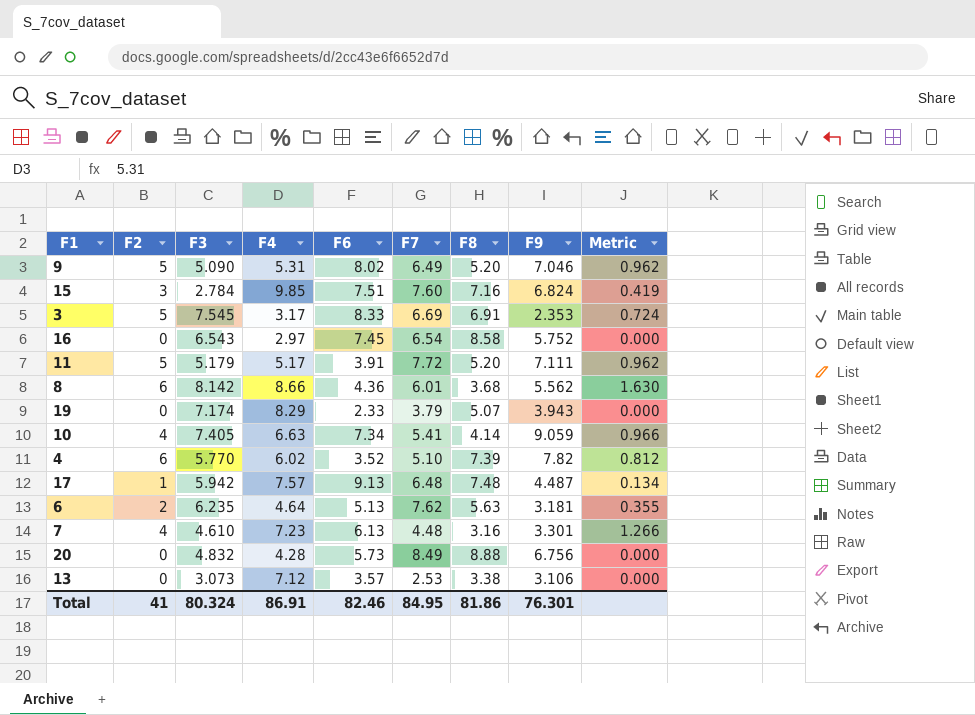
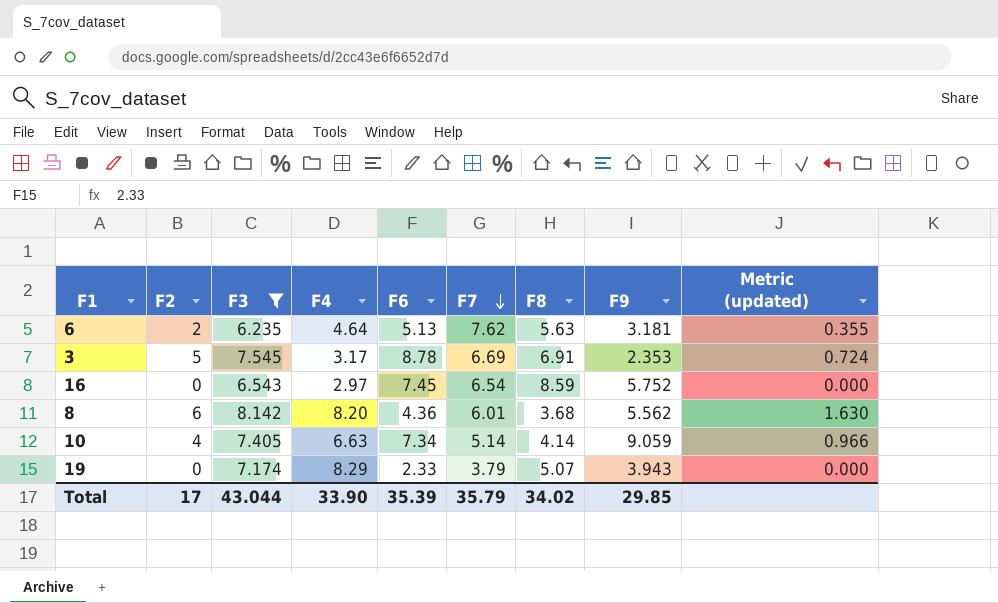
filter: none -> F3 >= 6.235
row order: none -> F7 descending
column name: Metric -> Metric (updated)
3 | F6: 8.33 -> 8.78
16 | F8: 8.58 -> 8.59
8 | F4: 8.66 -> 8.20
10 | F7: 5.41 -> 5.14
Total | F2: 41 -> 17
Total | F3: 80.324 -> 43.044
Total | F4: 86.91 -> 33.90
Total | F6: 82.46 -> 35.39
Total | F7: 84.95 -> 35.79
Total | F8: 81.86 -> 34.02
Total | F9: 76.301 -> 29.85

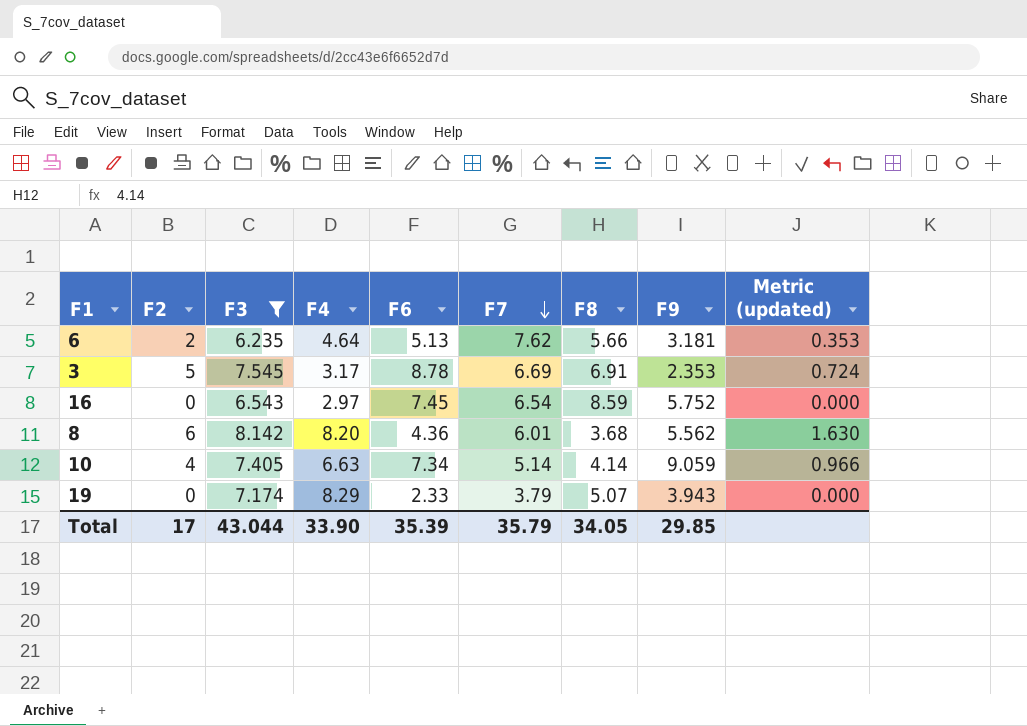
6 | F8: 5.63 -> 5.66
6 | Metric (updated): 0.355 -> 0.353
Total | F8: 34.02 -> 34.05

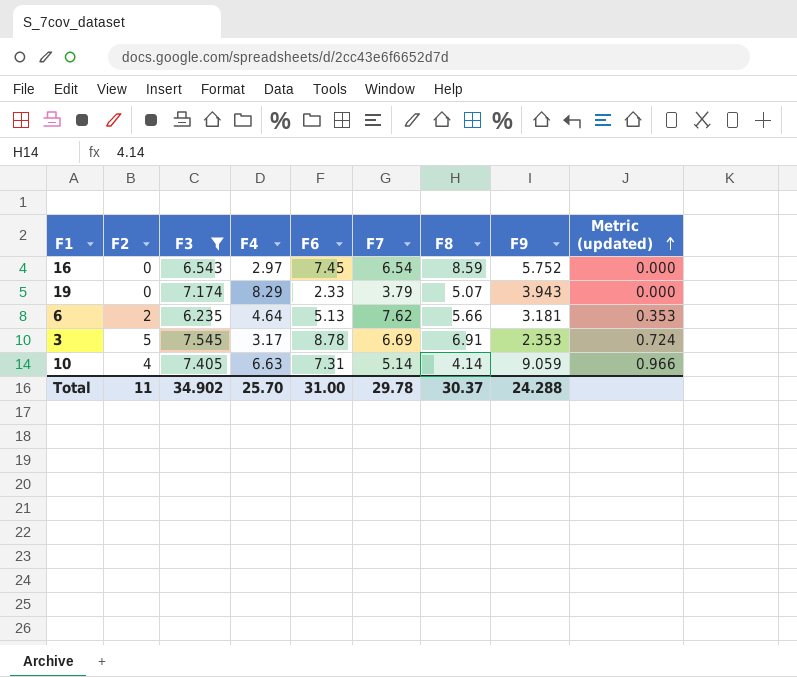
row order: F7 descending -> Metric (updated) ascending
row 8: 6 | 8.142 | 8.20 | 4.36 | 6.01 | 3.68 | 5.562 | 1.630 -> none
10 | F6: 7.34 -> 7.31
Total | F2: 17 -> 11
Total | F3: 43.044 -> 34.902
Total | F4: 33.90 -> 25.70
Total | F6: 35.39 -> 31.00
Total | F7: 35.79 -> 29.78
Total | F8: 34.05 -> 30.37
Total | F9: 29.85 -> 24.288

